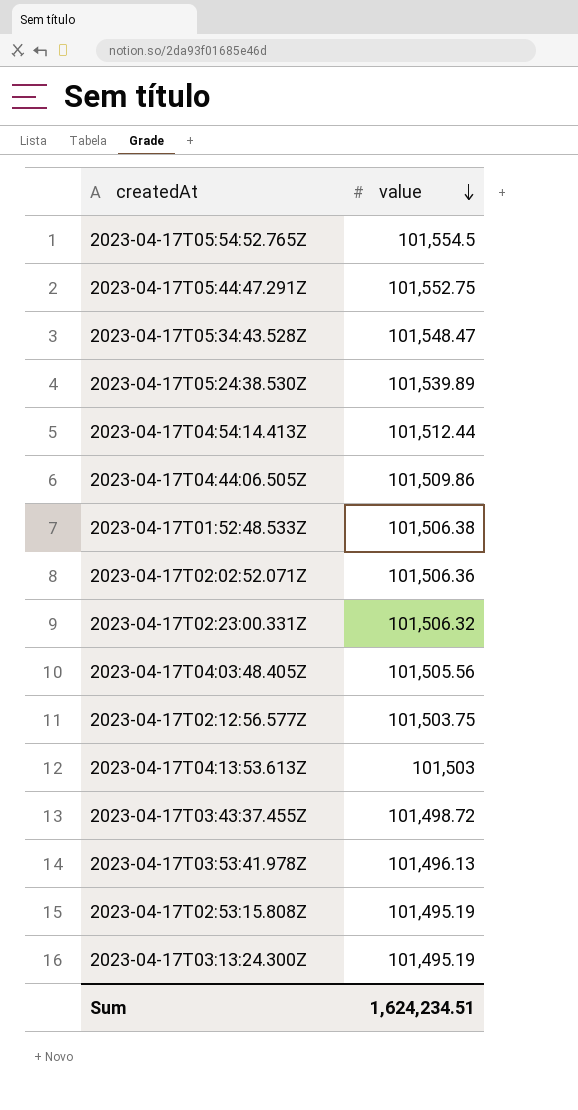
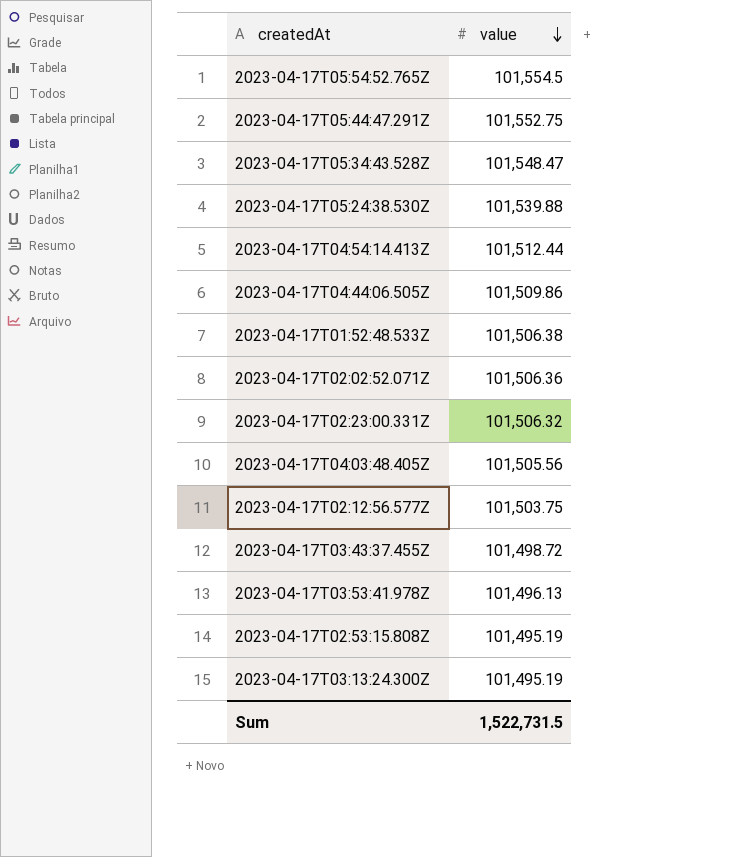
row 2023-04-17T04:13:53.613Z: 101,503 -> none
2023-04-17T05:24:38.530Z | value: 101,539.89 -> 101,539.88
Sum | value: 1,624,234.51 -> 1,522,731.5

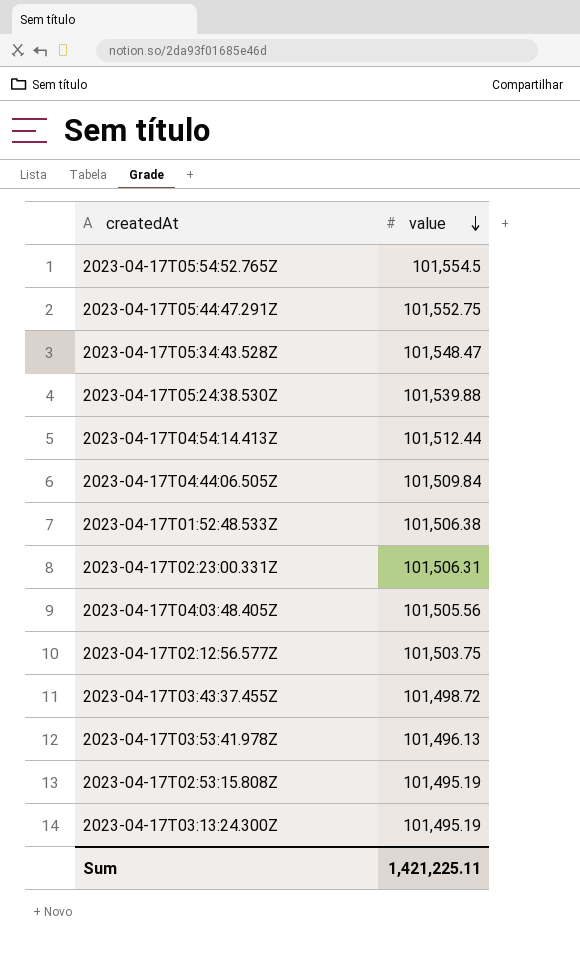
row 2023-04-17T02:02:52.071Z: 101,506.36 -> none
2023-04-17T04:44:06.505Z | value: 101,509.86 -> 101,509.84
2023-04-17T02:23:00.331Z | value: 101,506.32 -> 101,506.31
Sum | value: 1,522,731.5 -> 1,421,225.11

